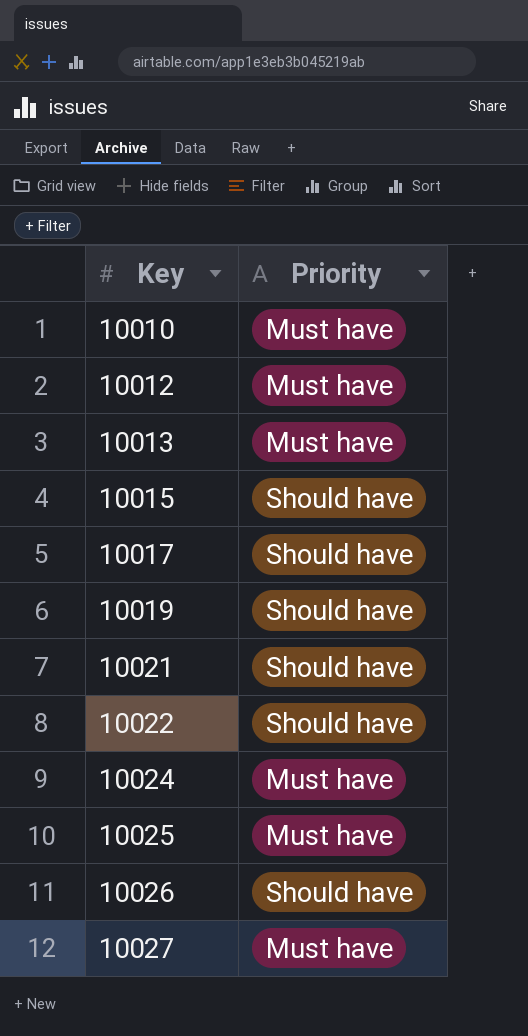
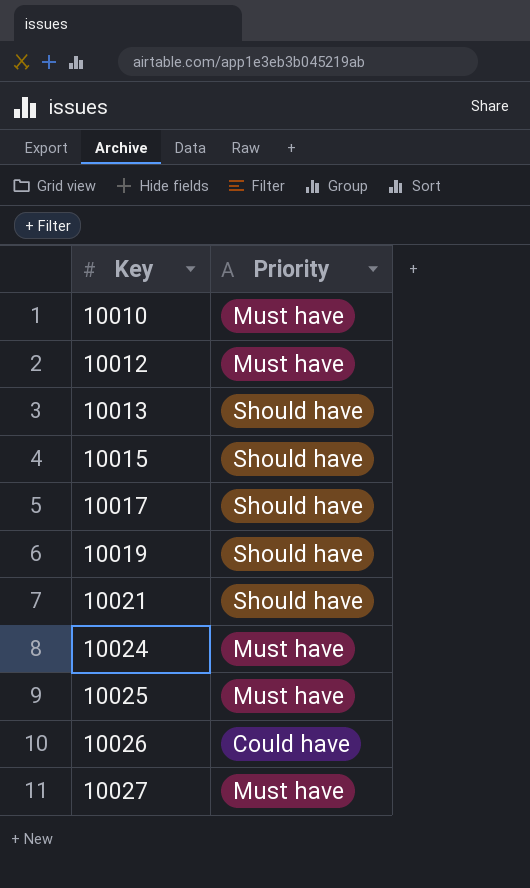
row 10022: Should have -> none
10013 | Priority: Must have -> Should have
10026 | Priority: Should have -> Could have

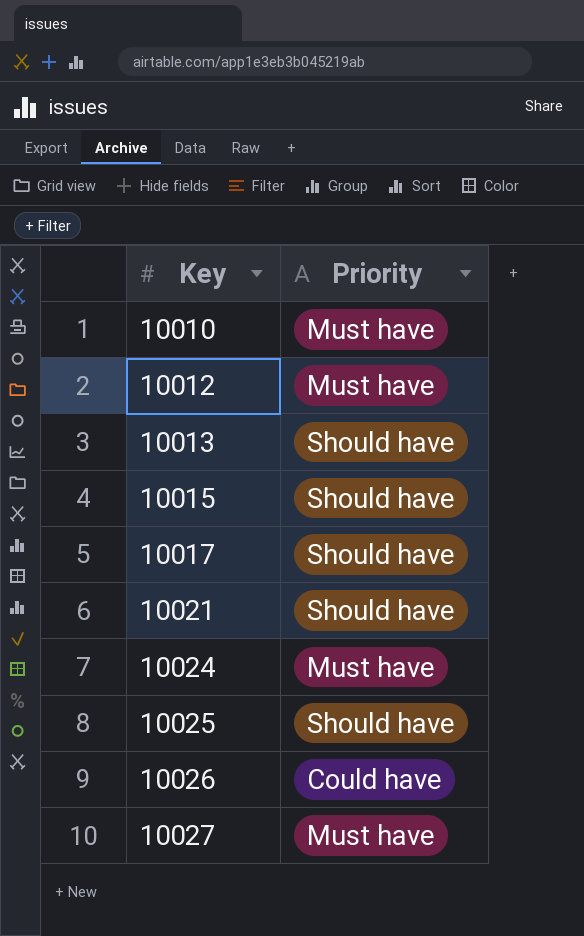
row 10019: Should have -> none
10025 | Priority: Must have -> Should have

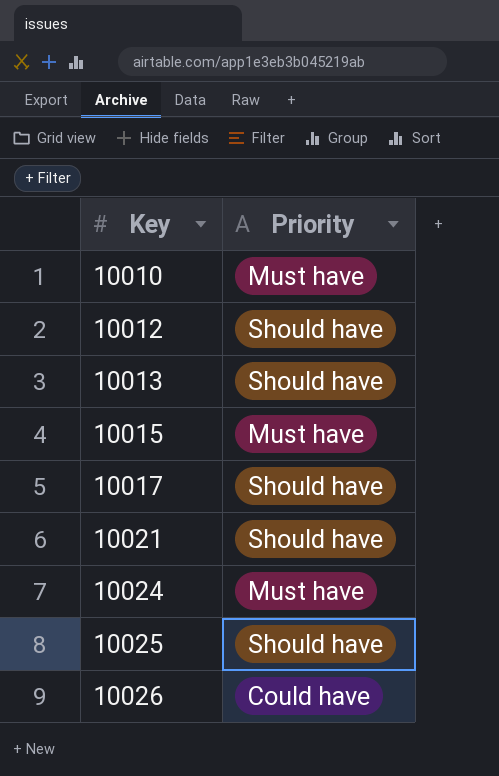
row 10027: Must have -> none
10012 | Priority: Must have -> Should have
10015 | Priority: Should have -> Must have

